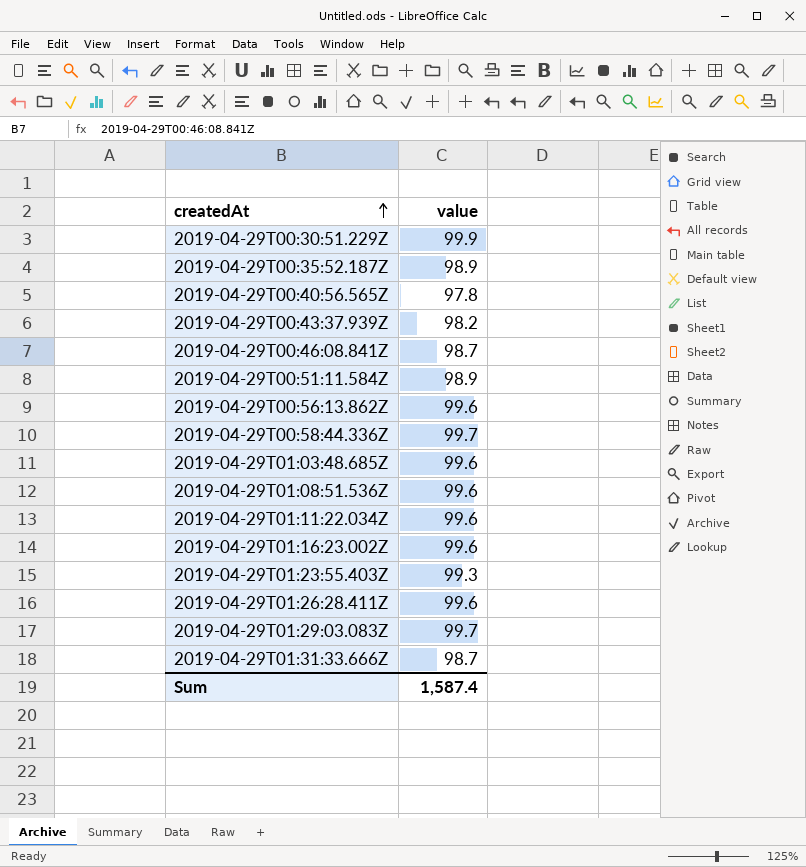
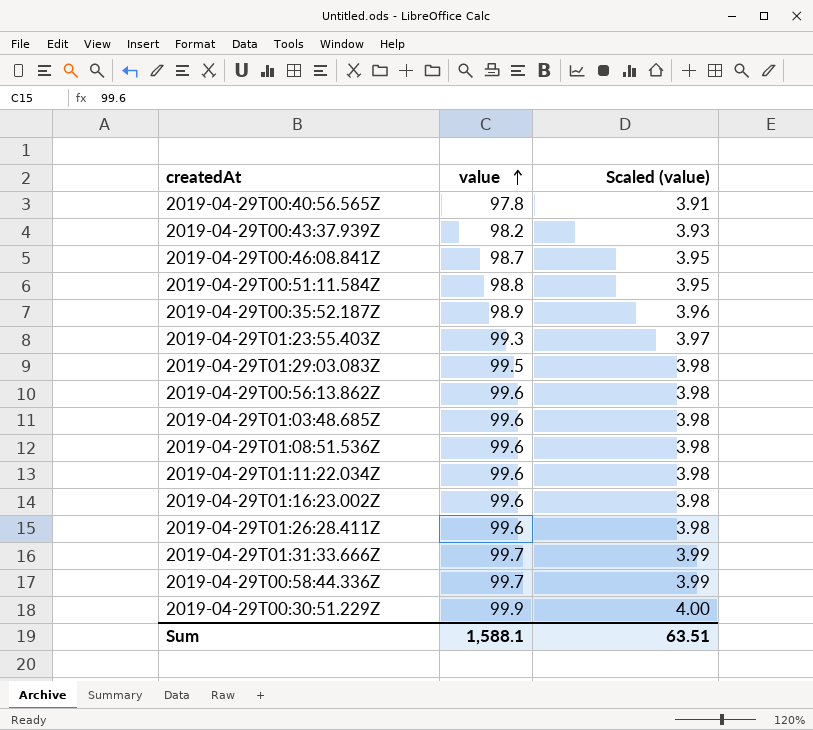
row order: createdAt ascending -> value ascending
column Scaled (value) | formula: none -> [value] * 0.04
2019-04-29T00:51:11.584Z | value: 98.9 -> 98.8
2019-04-29T01:29:03.083Z | value: 99.7 -> 99.5
2019-04-29T01:31:33.666Z | value: 98.7 -> 99.7
Sum | value: 1,587.4 -> 1,588.1

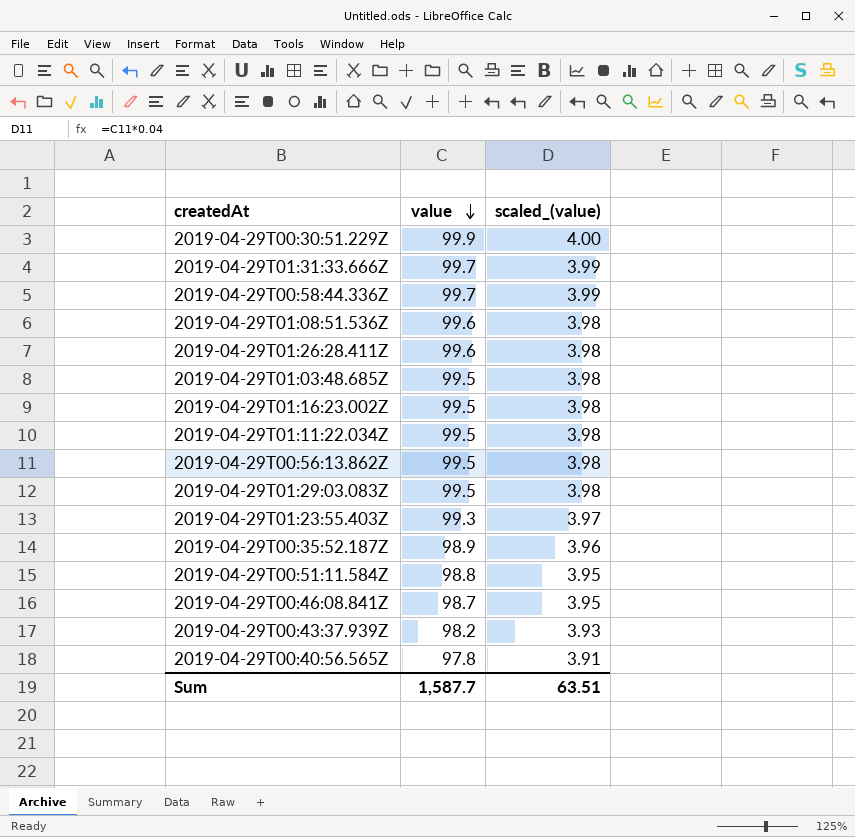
row order: value ascending -> value descending
column name: Scaled (value) -> scaled_(value)
2019-04-29T01:03:48.685Z | value: 99.6 -> 99.5
2019-04-29T01:16:23.002Z | value: 99.6 -> 99.5
2019-04-29T01:11:22.034Z | value: 99.6 -> 99.5
2019-04-29T00:56:13.862Z | value: 99.6 -> 99.5
Sum | value: 1,588.1 -> 1,587.7

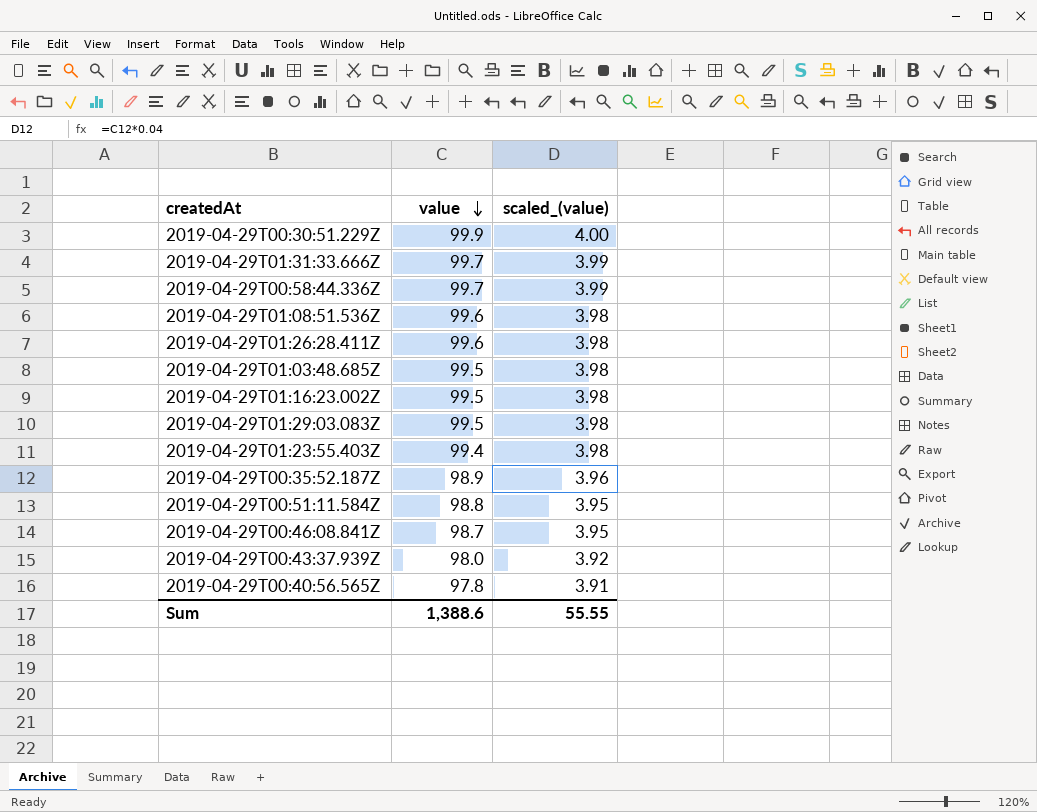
row 2019-04-29T01:11:22.034Z: 99.5 | 3.98 -> none
row 2019-04-29T00:56:13.862Z: 99.5 | 3.98 -> none
2019-04-29T01:23:55.403Z | value: 99.3 -> 99.4
2019-04-29T01:23:55.403Z | scaled_(value): 3.97 -> 3.98
2019-04-29T00:43:37.939Z | value: 98.2 -> 98.0
2019-04-29T00:43:37.939Z | scaled_(value): 3.93 -> 3.92
Sum | value: 1,587.7 -> 1,388.6
Sum | scaled_(value): 63.51 -> 55.55

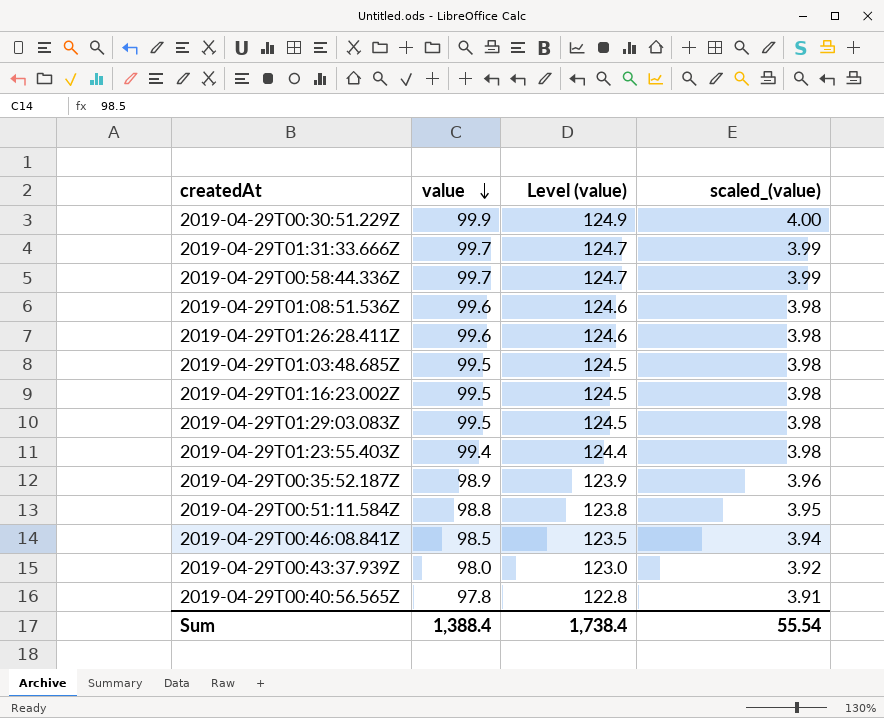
column Level (value) | formula: none -> [value] + 25
2019-04-29T00:46:08.841Z | value: 98.7 -> 98.5
2019-04-29T00:46:08.841Z | scaled_(value): 3.95 -> 3.94
Sum | value: 1,388.6 -> 1,388.4
Sum | scaled_(value): 55.55 -> 55.54

